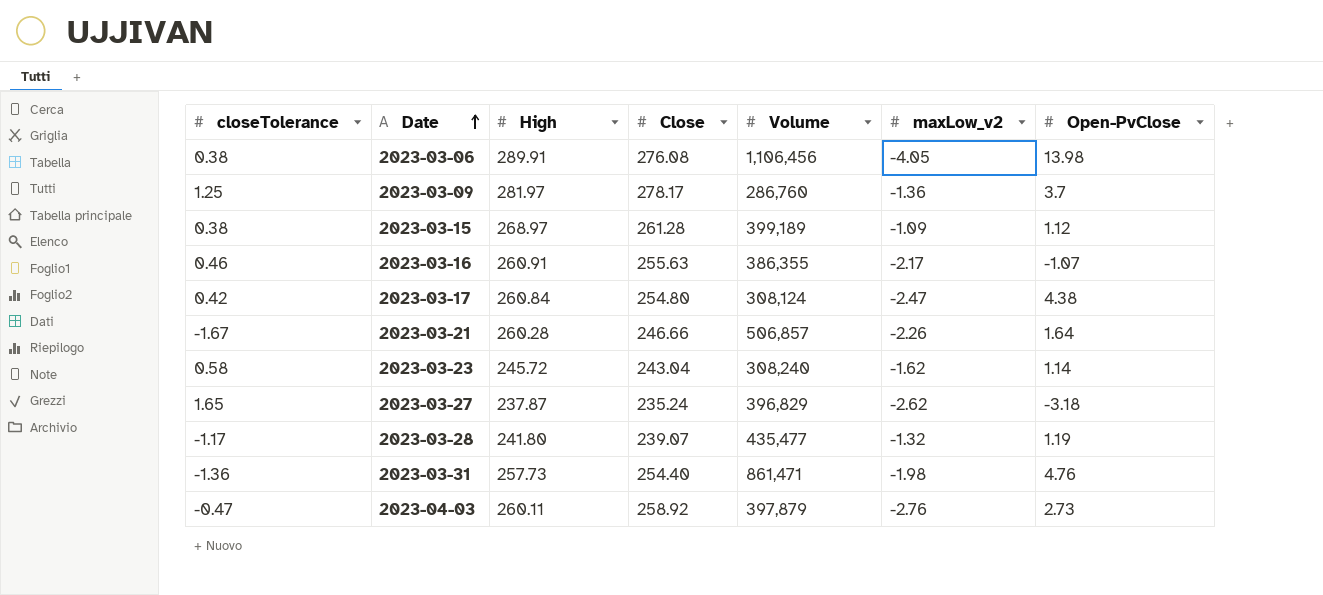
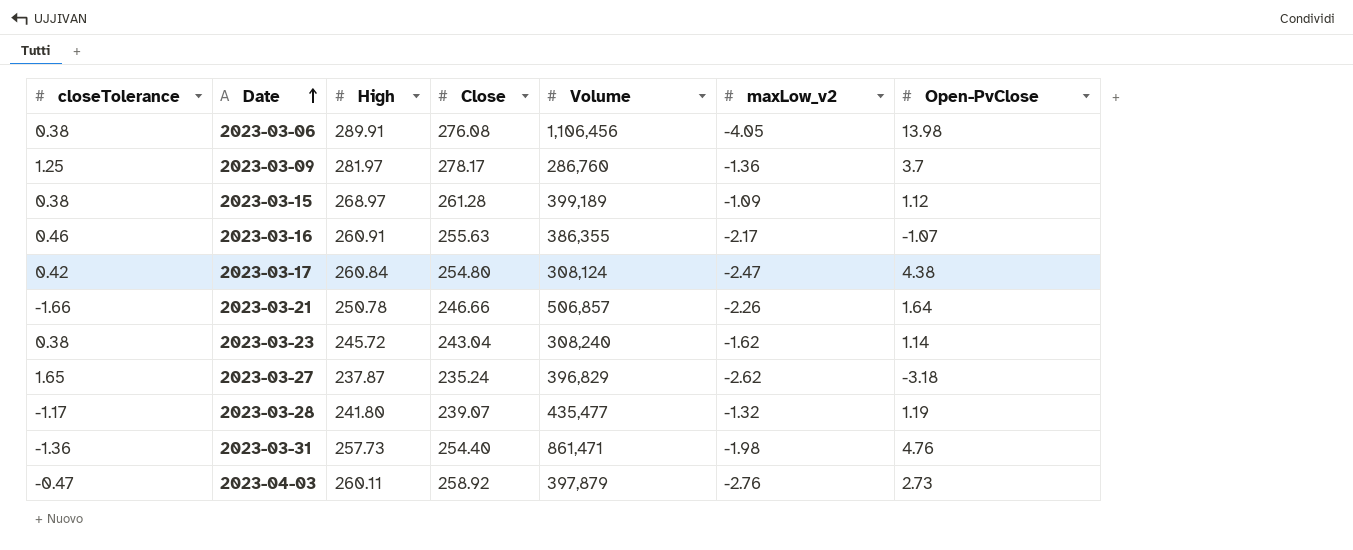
2023-03-21 | closeTolerance: -1.67 -> -1.66
2023-03-21 | High: 260.28 -> 250.78
2023-03-23 | closeTolerance: 0.58 -> 0.38

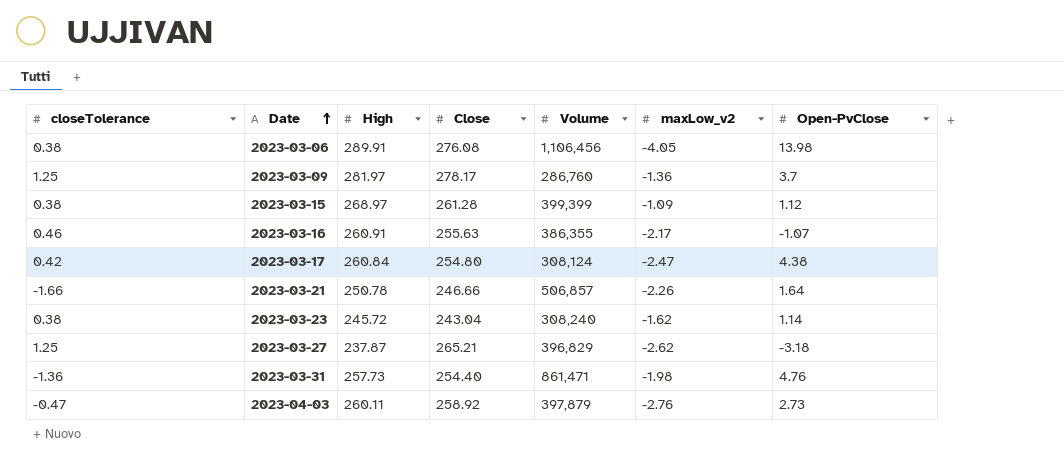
row 2023-03-28: -1.17 | 241.80 | 239.07 | 435,477 | -1.32 | 1.19 -> none
2023-03-15 | Volume: 399,189 -> 399,399
2023-03-27 | closeTolerance: 1.65 -> 1.25
2023-03-27 | Close: 235.24 -> 265.21

